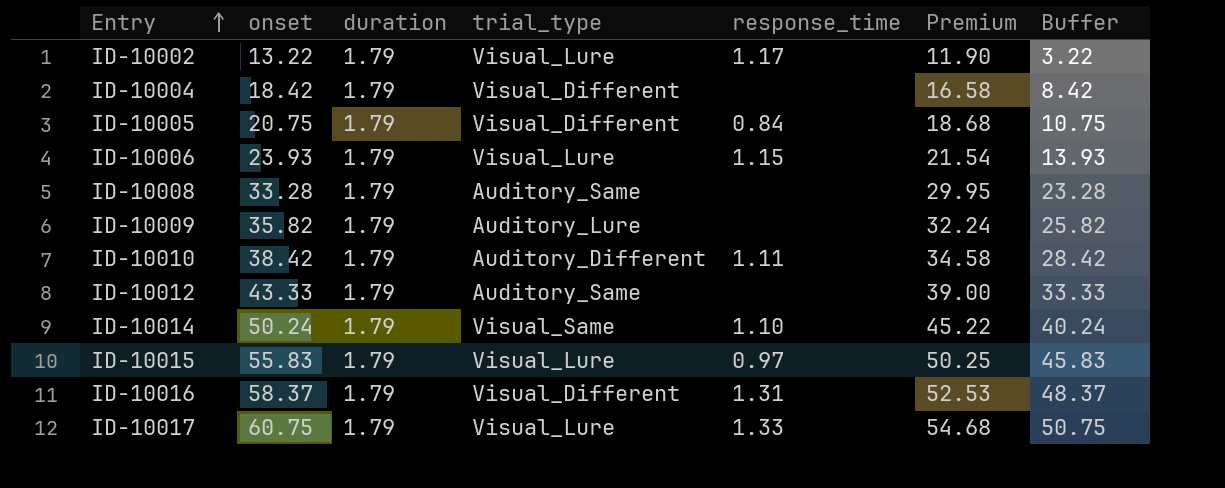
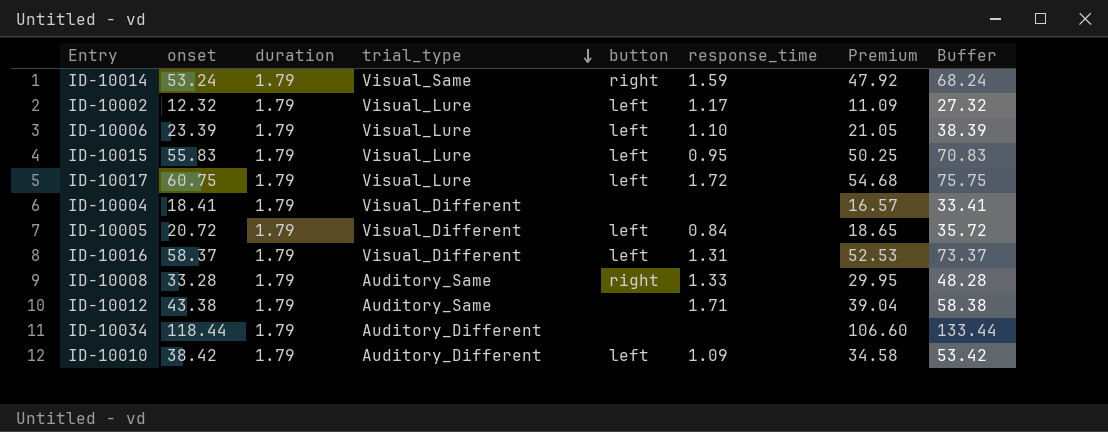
row order: Entry ascending -> trial_type descending
column button | position: none -> 5
column Buffer | formula: [onset] - 10 -> [onset] + 15
row ID-10009: 35.82 | 1.79 | Auditory_Lure | none | 32.24 | 25.82 -> none
ID-10014 | onset: 50.24 -> 53.24
ID-10014 | response_time: 1.10 -> 1.59
ID-10014 | Premium: 45.22 -> 47.92
ID-10002 | onset: 13.22 -> 12.32
ID-10002 | Premium: 11.90 -> 11.09
ID-10006 | onset: 23.93 -> 23.39
ID-10006 | response_time: 1.15 -> 1.10
ID-10006 | Premium: 21.54 -> 21.05
ID-10015 | response_time: 0.97 -> 0.95
ID-10017 | response_time: 1.33 -> 1.72
ID-10004 | onset: 18.42 -> 18.41
ID-10004 | Premium: 16.58 -> 16.57
ID-10005 | onset: 20.75 -> 20.72
ID-10005 | Premium: 18.68 -> 18.65
ID-10008 | response_time: none -> 1.33
ID-10012 | onset: 43.33 -> 43.38
ID-10012 | response_time: none -> 1.71
ID-10012 | Premium: 39.00 -> 39.04
row ID-10034: none -> 118.44 | 1.79 | Auditory_Different | none | none | 106.60 | 133.44
ID-10010 | response_time: 1.11 -> 1.09

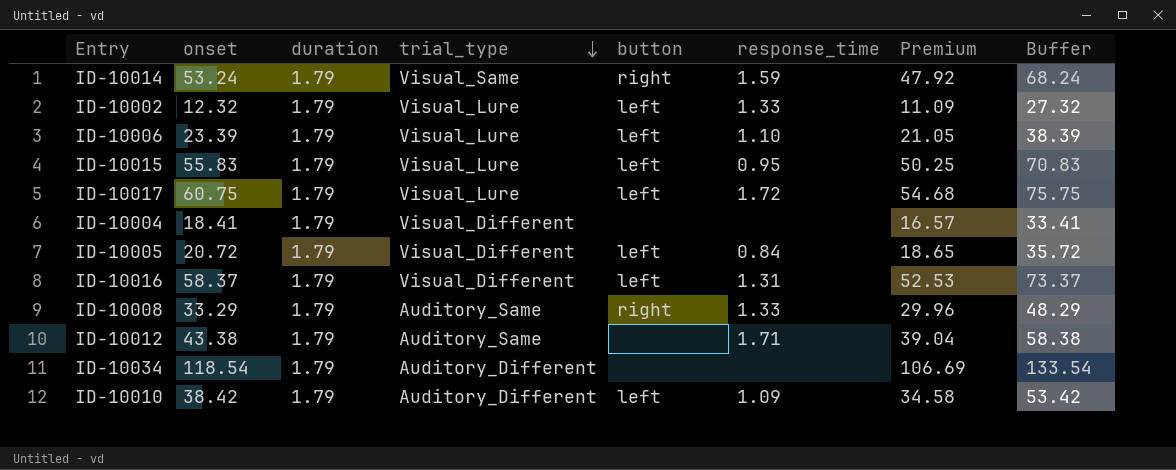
ID-10002 | response_time: 1.17 -> 1.33
ID-10008 | onset: 33.28 -> 33.29
ID-10008 | Premium: 29.95 -> 29.96
ID-10008 | Buffer: 48.28 -> 48.29
ID-10034 | onset: 118.44 -> 118.54
ID-10034 | Premium: 106.60 -> 106.69
ID-10034 | Buffer: 133.44 -> 133.54

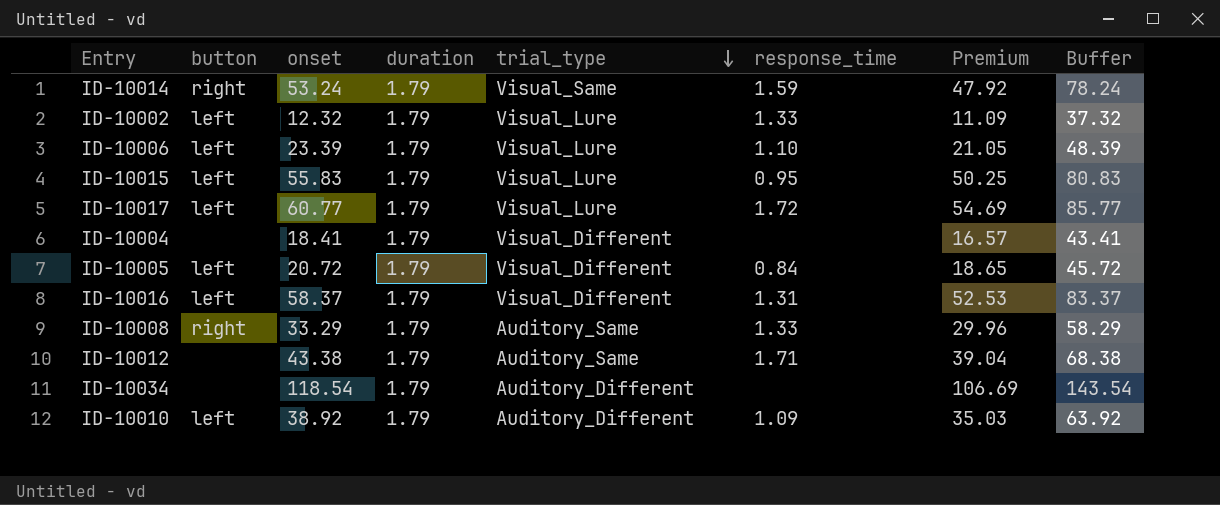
column button | position: 5 -> 2
column Buffer | formula: [onset] + 15 -> [onset] + 25
ID-10017 | onset: 60.75 -> 60.77
ID-10017 | Premium: 54.68 -> 54.69
ID-10010 | onset: 38.42 -> 38.92
ID-10010 | Premium: 34.58 -> 35.03

